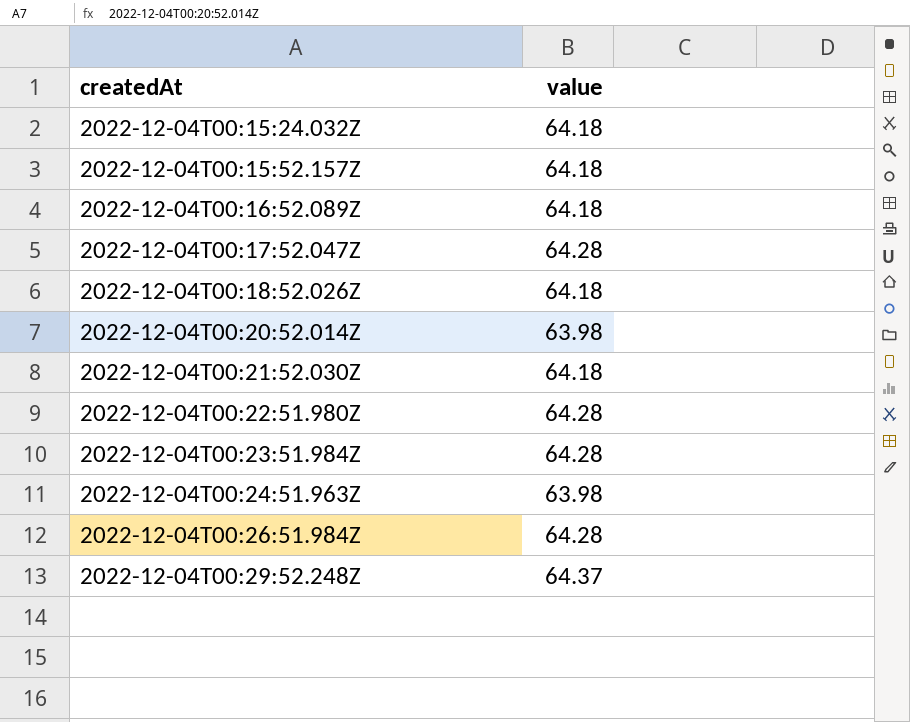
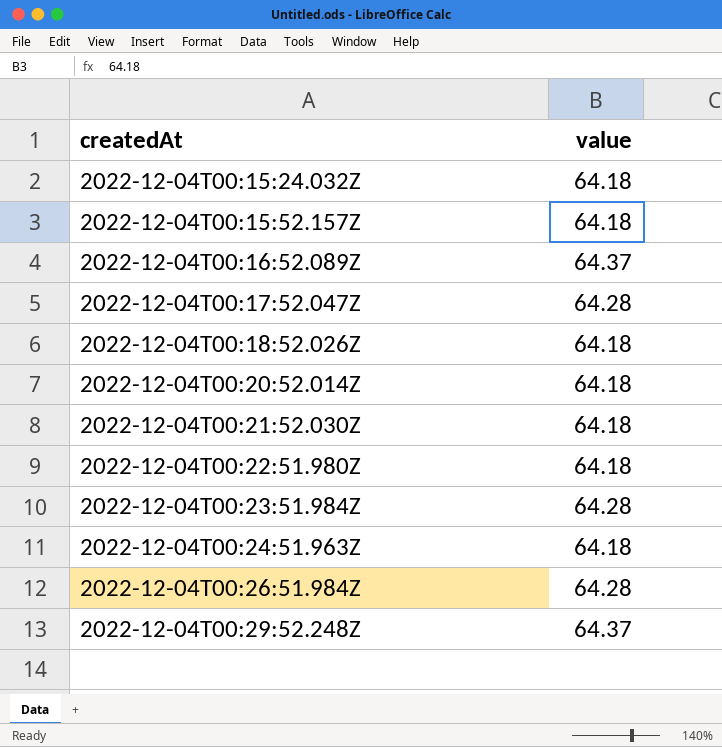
2022-12-04T00:16:52.089Z | value: 64.18 -> 64.37
2022-12-04T00:20:52.014Z | value: 63.98 -> 64.18
2022-12-04T00:22:51.980Z | value: 64.28 -> 64.18
2022-12-04T00:24:51.963Z | value: 63.98 -> 64.18

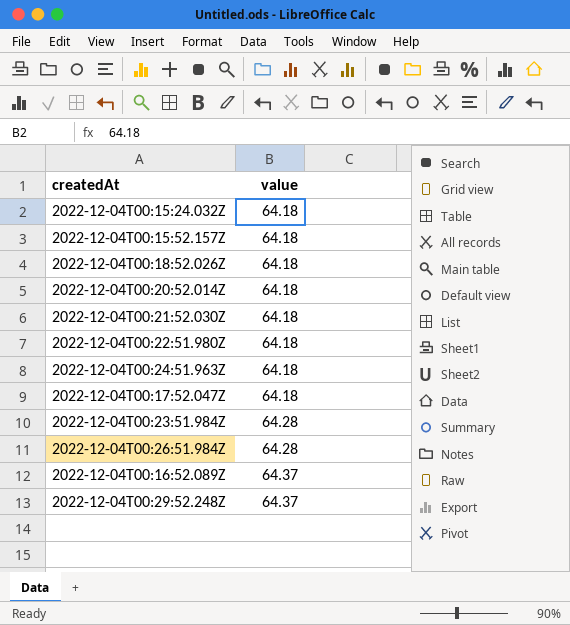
row order: createdAt ascending -> value ascending
2022-12-04T00:17:52.047Z | value: 64.28 -> 64.18

